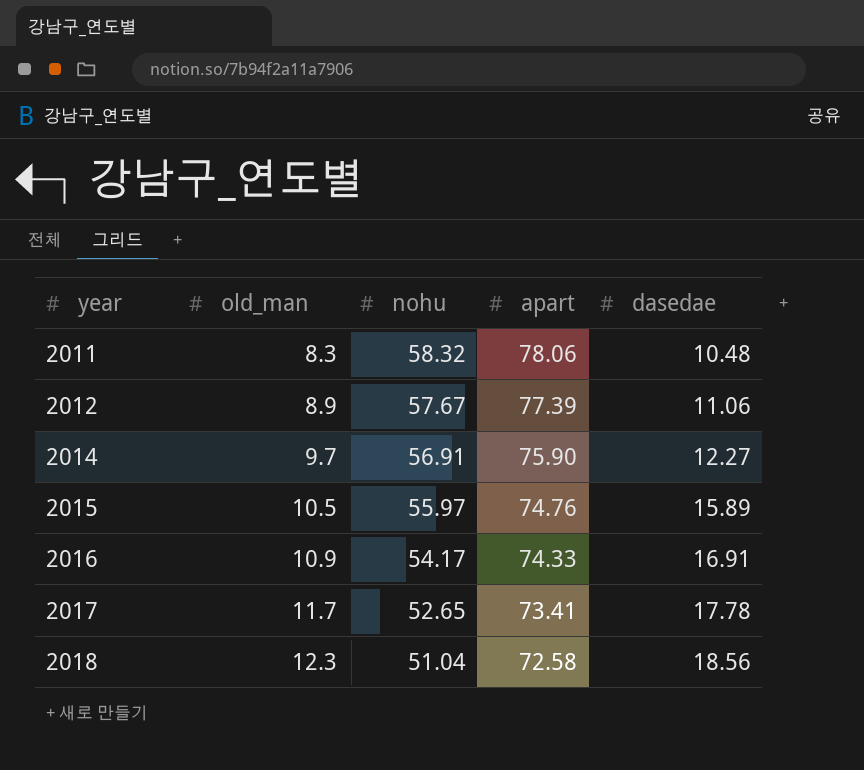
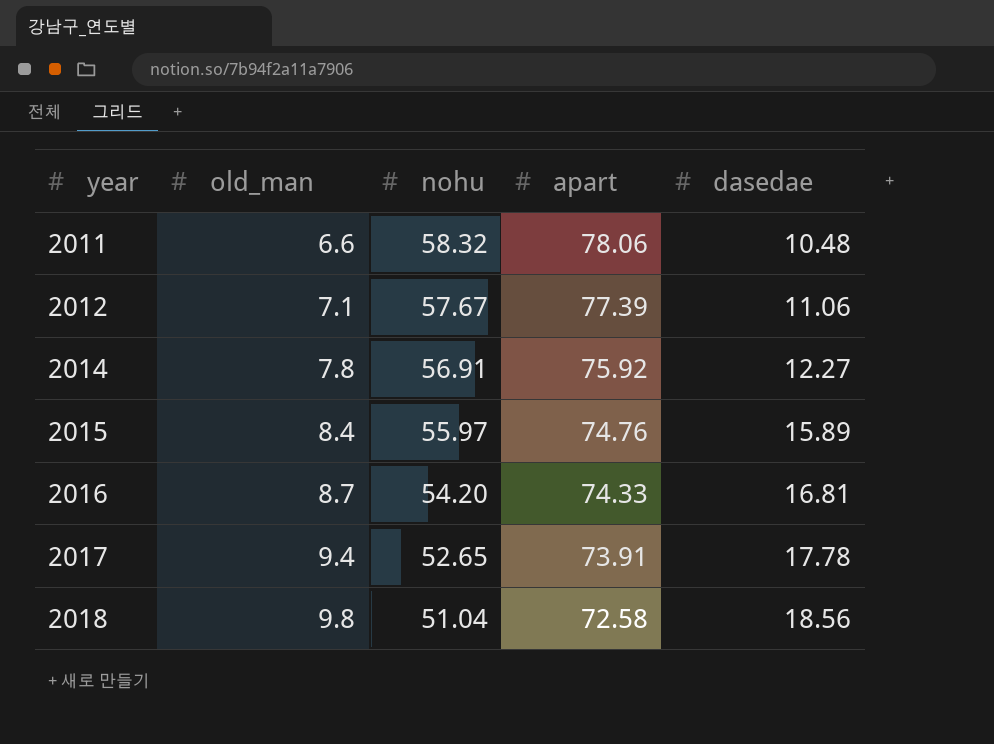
2011 | old_man: 8.3 -> 6.6
2012 | old_man: 8.9 -> 7.1
2014 | old_man: 9.7 -> 7.8
2014 | apart: 75.90 -> 75.92
2015 | old_man: 10.5 -> 8.4
2016 | old_man: 10.9 -> 8.7
2016 | nohu: 54.17 -> 54.20
2016 | dasedae: 16.91 -> 16.81
2017 | old_man: 11.7 -> 9.4
2017 | apart: 73.41 -> 73.91
2018 | old_man: 12.3 -> 9.8

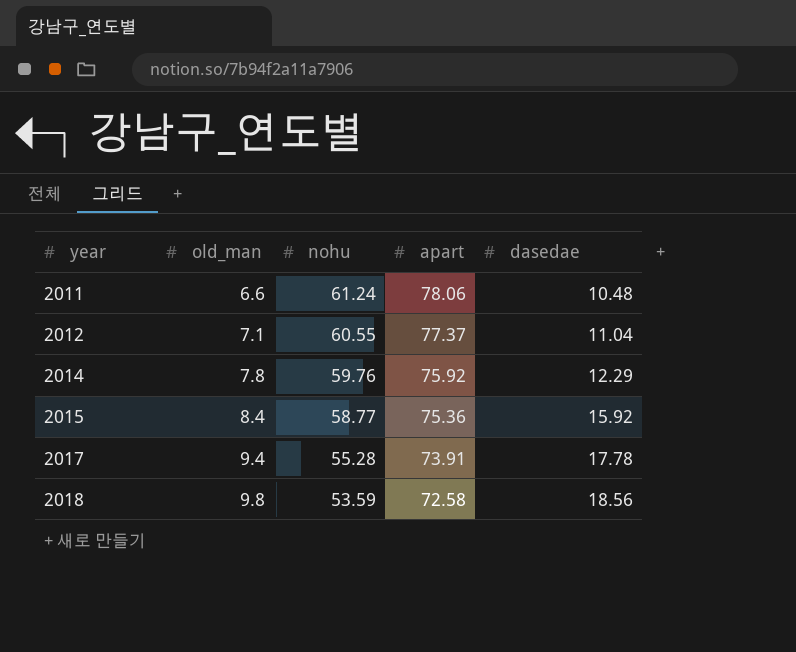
row 2016: 8.7 | 54.20 | 74.33 | 16.81 -> none
2011 | nohu: 58.32 -> 61.24
2012 | nohu: 57.67 -> 60.55
2012 | apart: 77.39 -> 77.37
2012 | dasedae: 11.06 -> 11.04
2014 | nohu: 56.91 -> 59.76
2014 | dasedae: 12.27 -> 12.29
2015 | nohu: 55.97 -> 58.77
2015 | apart: 74.76 -> 75.36
2015 | dasedae: 15.89 -> 15.92
2017 | nohu: 52.65 -> 55.28
2018 | nohu: 51.04 -> 53.59

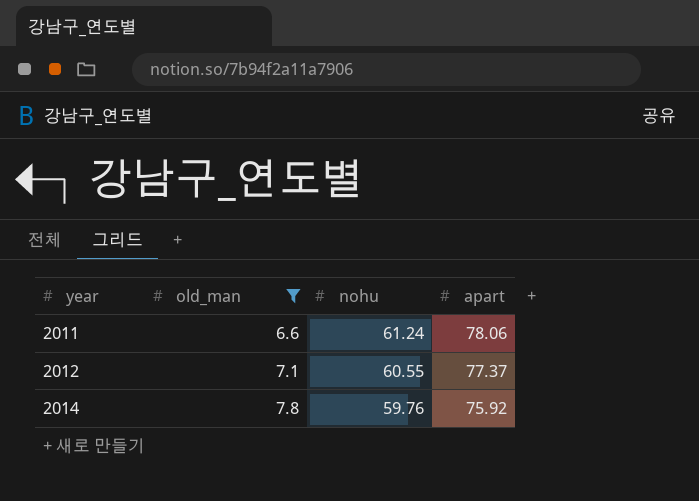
filter: none -> old_man <= 7.8
column dasedae | position: 5 -> none

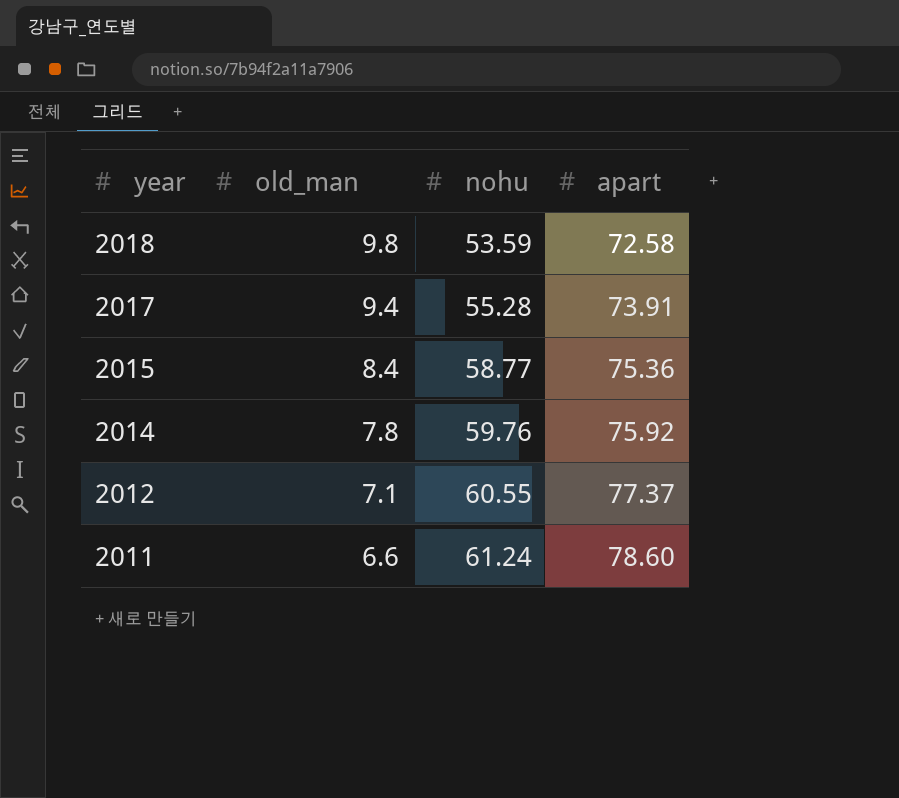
filter: old_man <= 7.8 -> none
row order: year ascending -> year descending
2011 | apart: 78.06 -> 78.60

